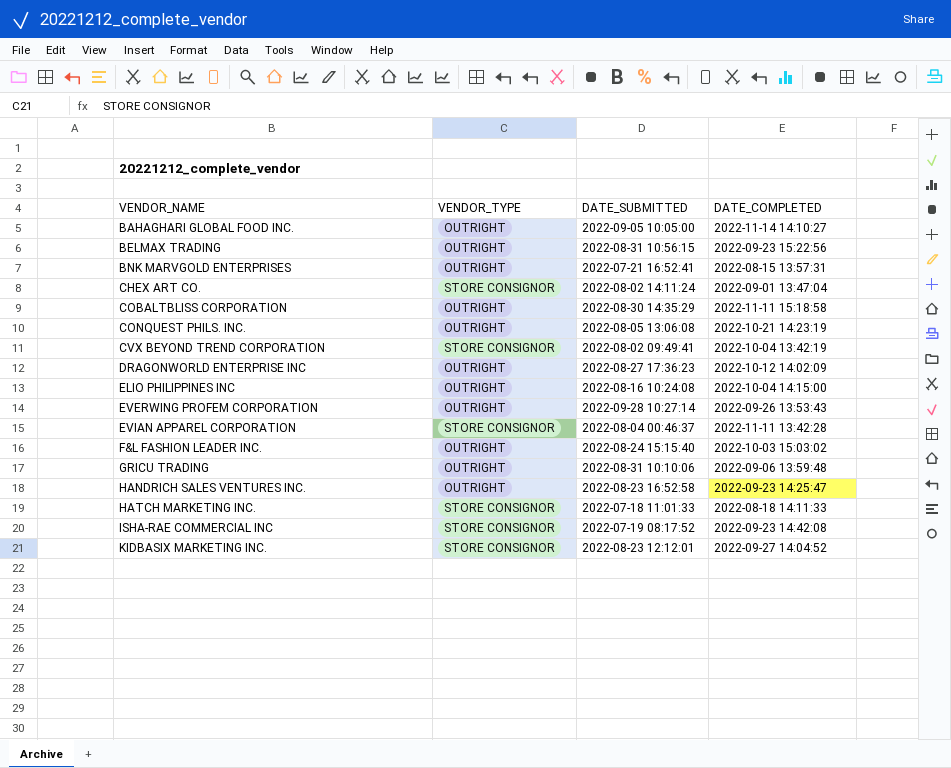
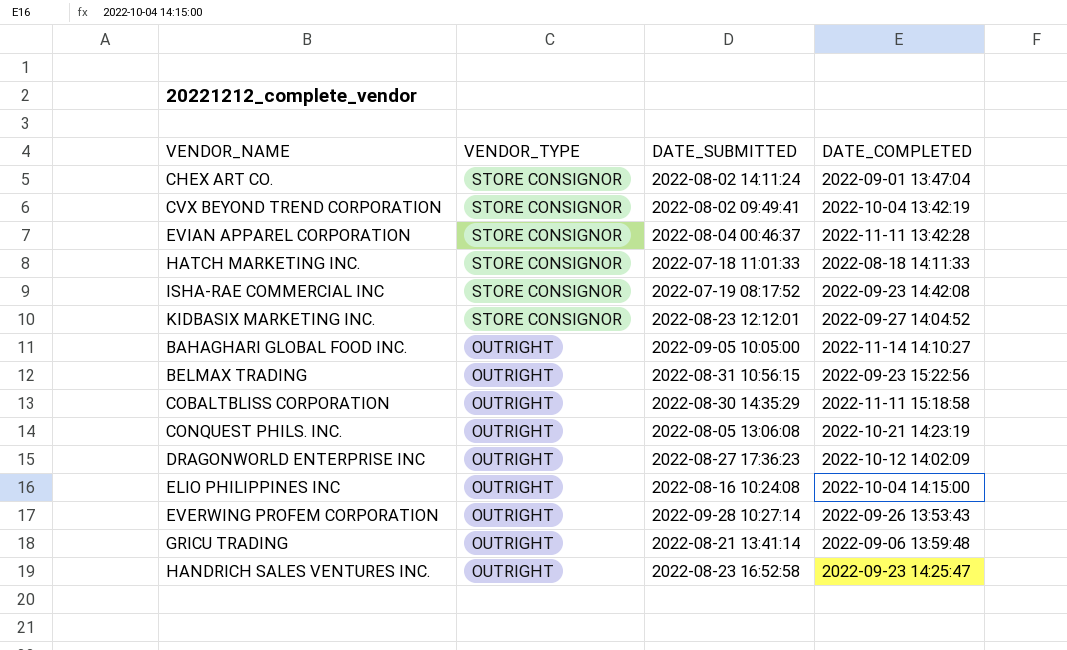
row order: VENDOR_NAME ascending -> VENDOR_TYPE descending
row BNK MARVGOLD ENTERPRISES: OUTRIGHT | 2022-07-21 16:52:41 | 2022-08-15 13:57:31 -> none
row F&L FASHION LEADER INC.: OUTRIGHT | 2022-08-24 15:15:40 | 2022-10-03 15:03:02 -> none
GRICU TRADING | DATE_SUBMITTED: 2022-08-31 10:10:06 -> 2022-08-21 13:41:14

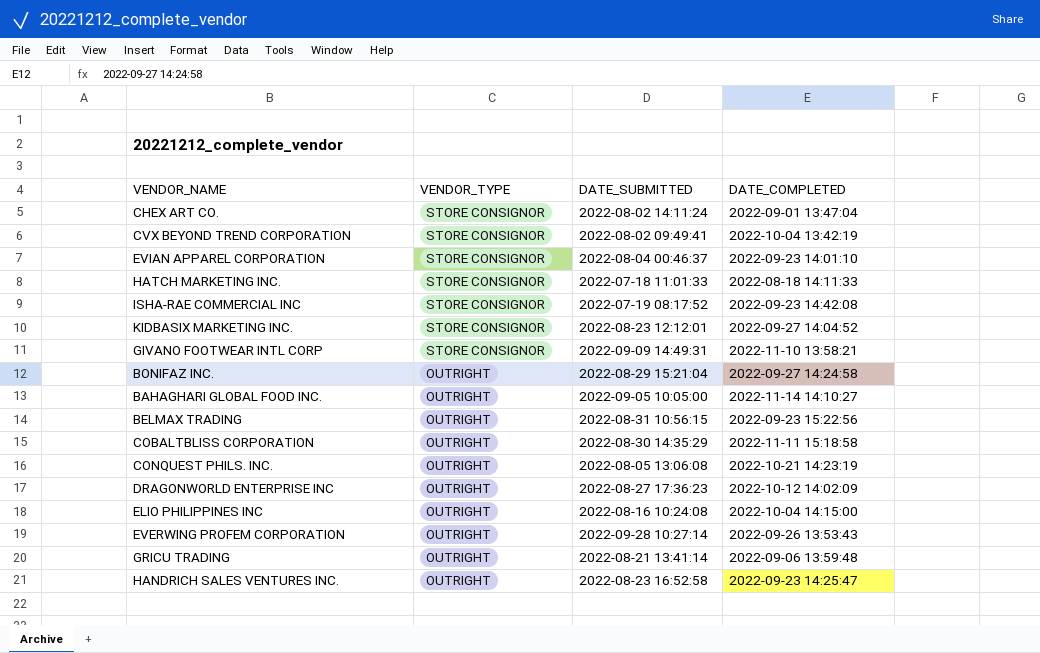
EVIAN APPAREL CORPORATION | DATE_COMPLETED: 2022-11-11 13:42:28 -> 2022-09-23 14:01:10
row GIVANO FOOTWEAR INTL CORP: none -> STORE CONSIGNOR | 2022-09-09 14:49:31 | 2022-11-10 13:58:21
row BONIFAZ INC.: none -> OUTRIGHT | 2022-08-29 15:21:04 | 2022-09-27 14:24:58

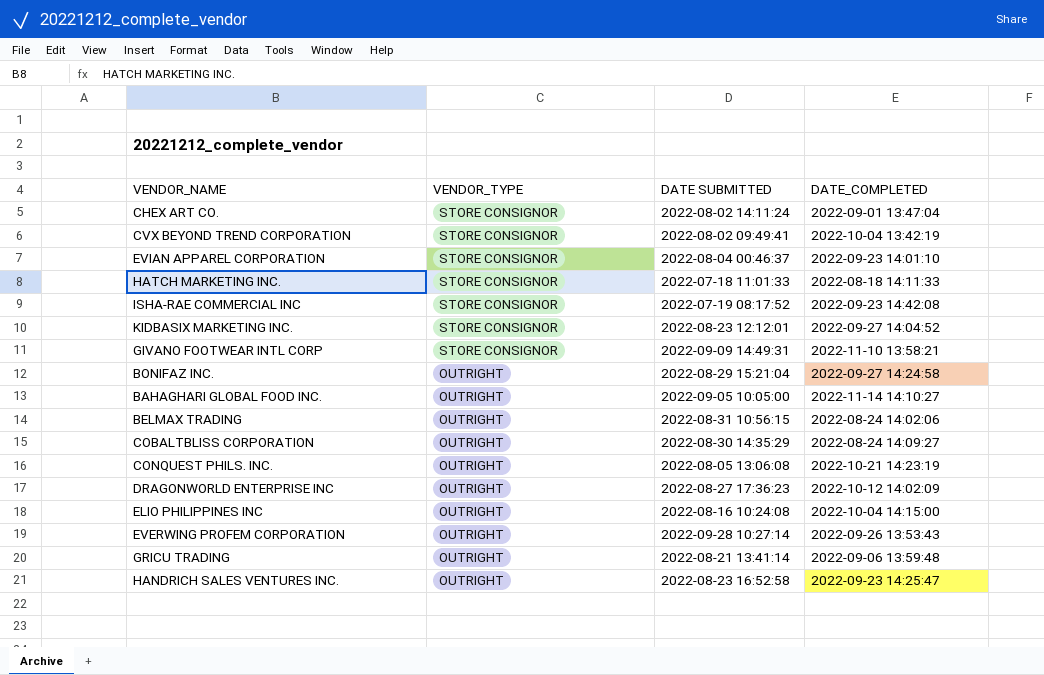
column name: DATE_SUBMITTED -> DATE SUBMITTED
BELMAX TRADING | DATE_COMPLETED: 2022-09-23 15:22:56 -> 2022-08-24 14:02:06
COBALTBLISS CORPORATION | DATE_COMPLETED: 2022-11-11 15:18:58 -> 2022-08-24 14:09:27

